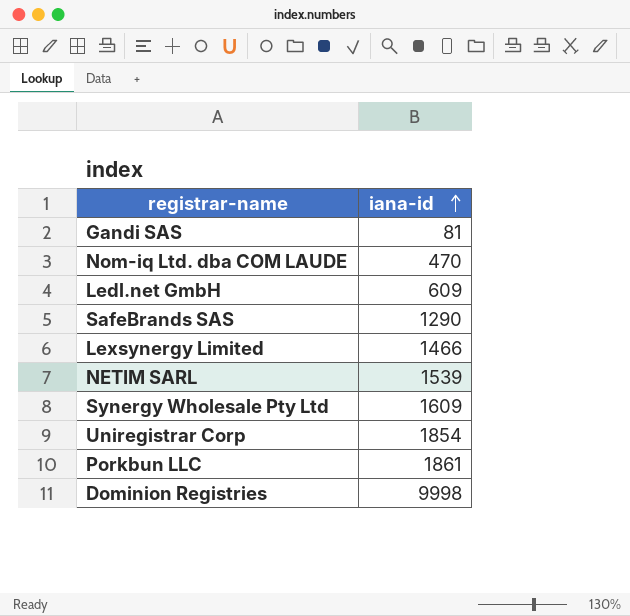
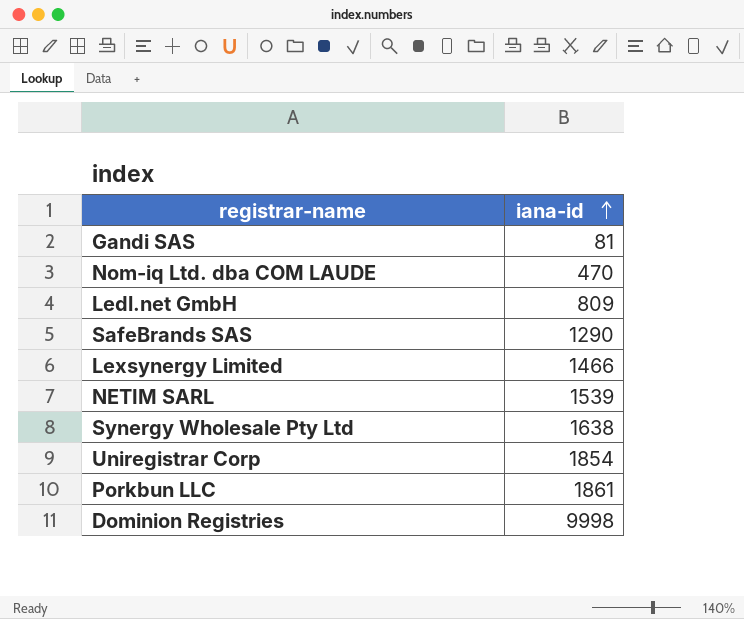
Ledl.net GmbH | iana-id: 609 -> 809
Synergy Wholesale Pty Ltd | iana-id: 1609 -> 1638

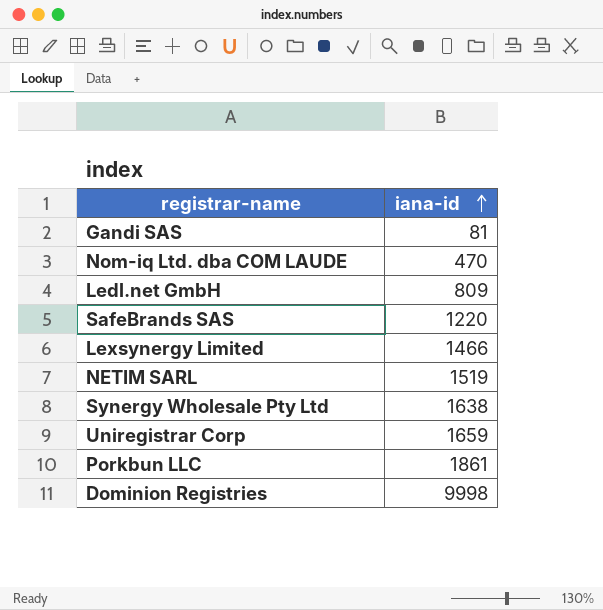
SafeBrands SAS | iana-id: 1290 -> 1220
NETIM SARL | iana-id: 1539 -> 1519
Uniregistrar Corp | iana-id: 1854 -> 1659

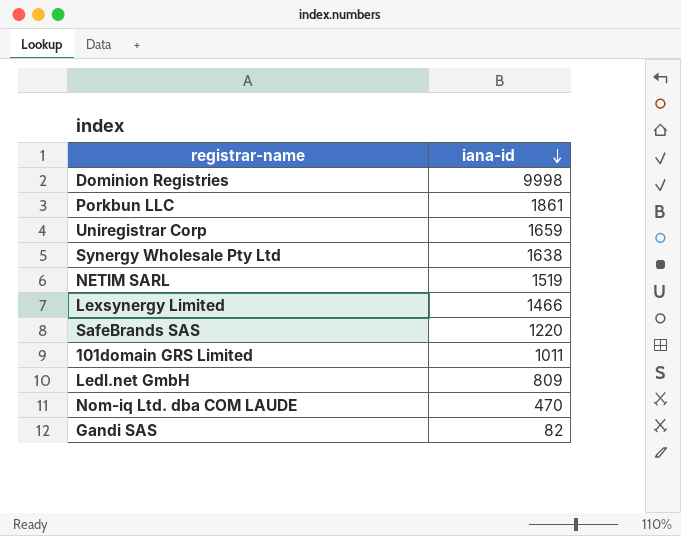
row order: iana-id ascending -> iana-id descending
row 101domain GRS Limited: none -> 1011
Gandi SAS | iana-id: 81 -> 82

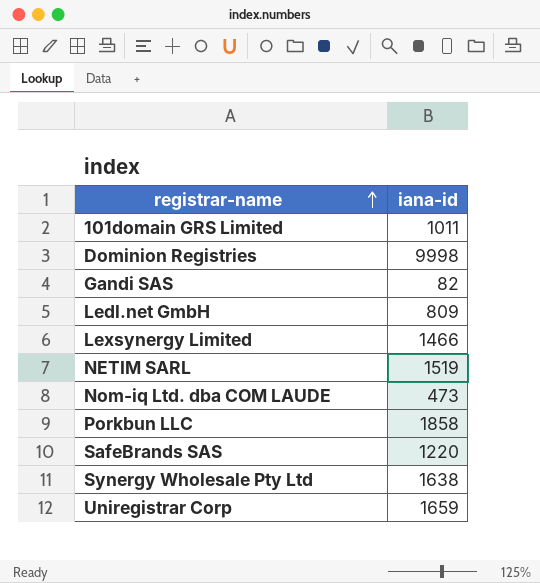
row order: iana-id descending -> registrar-name ascending
Nom-iq Ltd. dba COM LAUDE | iana-id: 470 -> 473
Porkbun LLC | iana-id: 1861 -> 1858

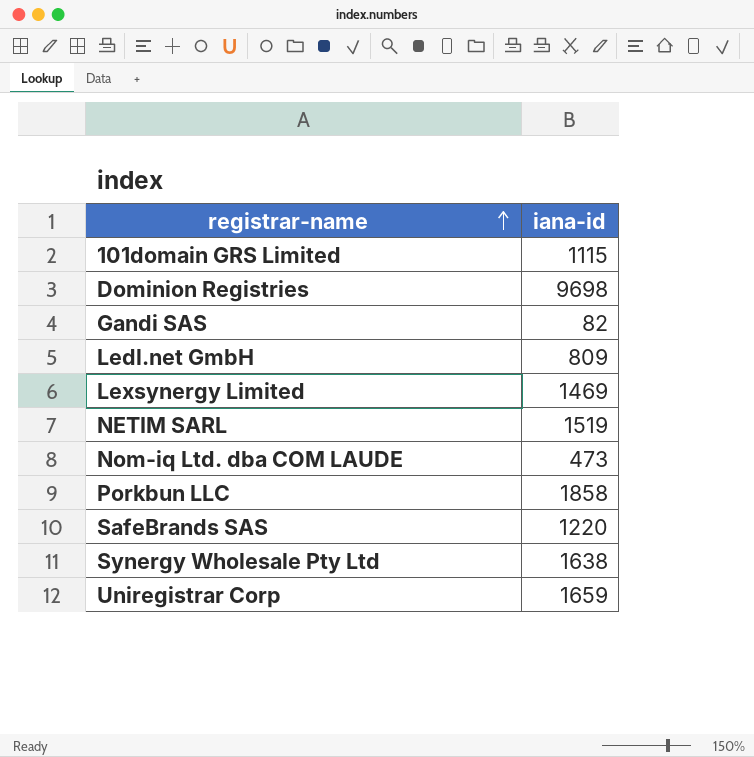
101domain GRS Limited | iana-id: 1011 -> 1115
Dominion Registries | iana-id: 9998 -> 9698
Lexsynergy Limited | iana-id: 1466 -> 1469

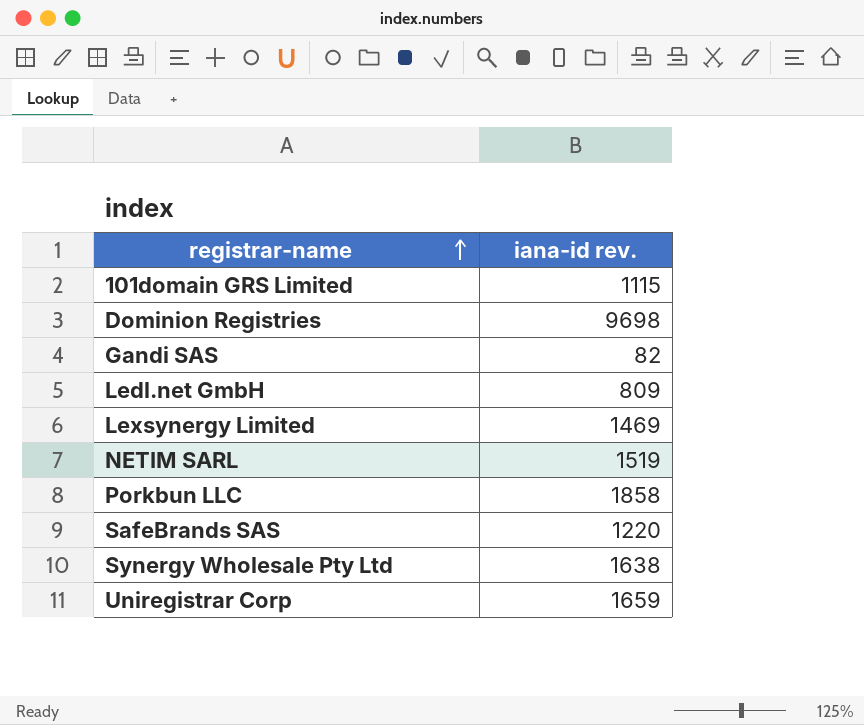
column name: iana-id -> iana-id rev.
row Nom-iq Ltd. dba COM LAUDE: 473 -> none

